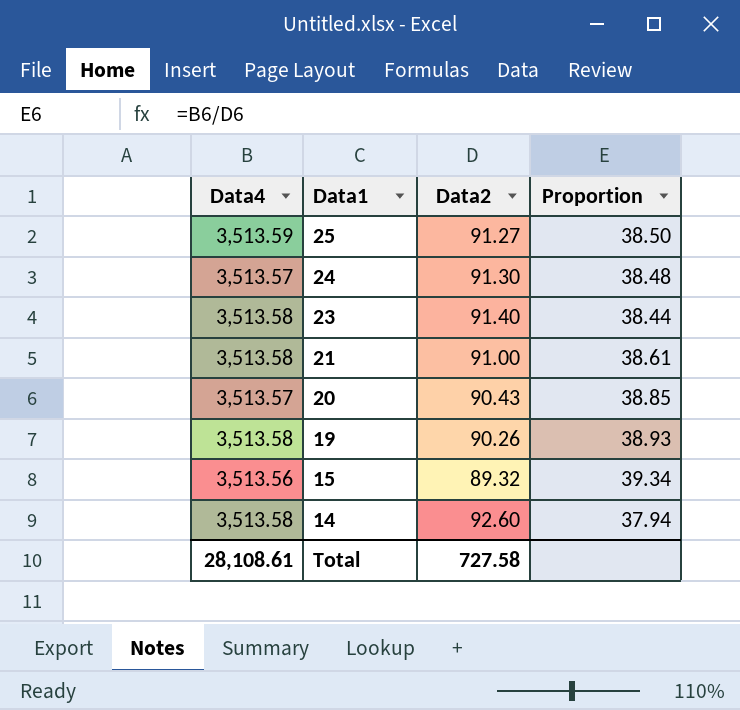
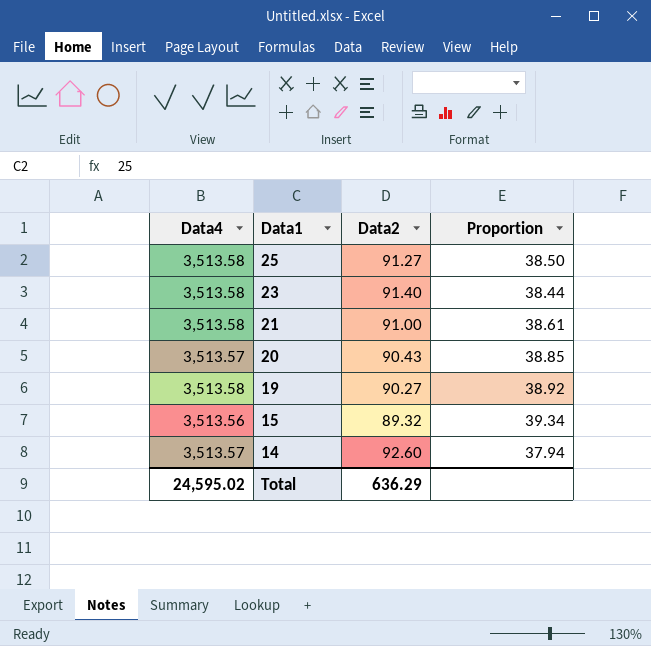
row 24: 3,513.57 | 91.30 | 38.48 -> none
25 | Data4: 3,513.59 -> 3,513.58
19 | Data2: 90.26 -> 90.27
19 | Proportion: 38.93 -> 38.92
14 | Data4: 3,513.58 -> 3,513.57
Total | Data4: 28,108.61 -> 24,595.02
Total | Data2: 727.58 -> 636.29

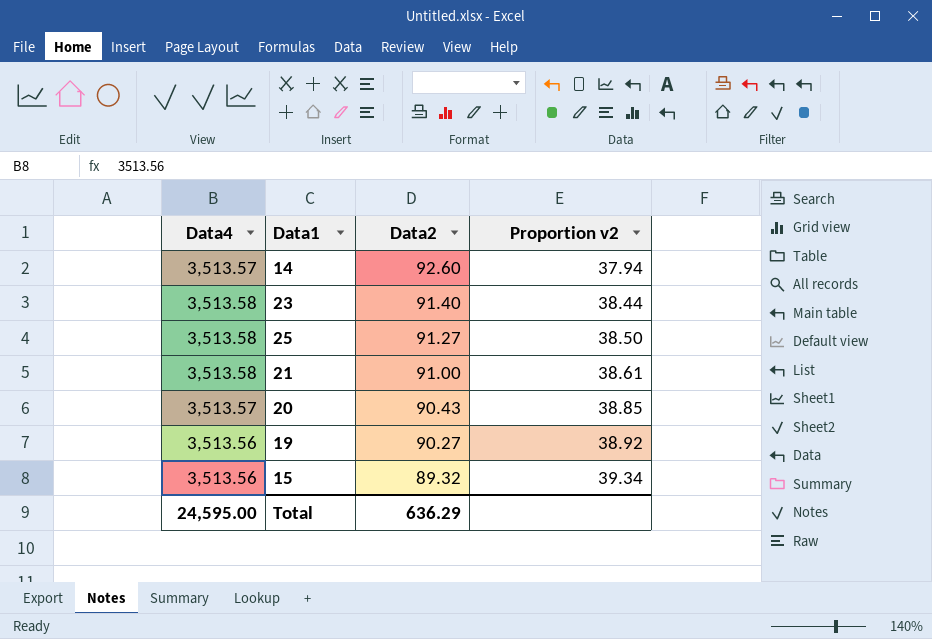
row order: Data1 descending -> Data2 descending
column name: Proportion -> Proportion v2
19 | Data4: 3,513.58 -> 3,513.56
Total | Data4: 24,595.02 -> 24,595.00

